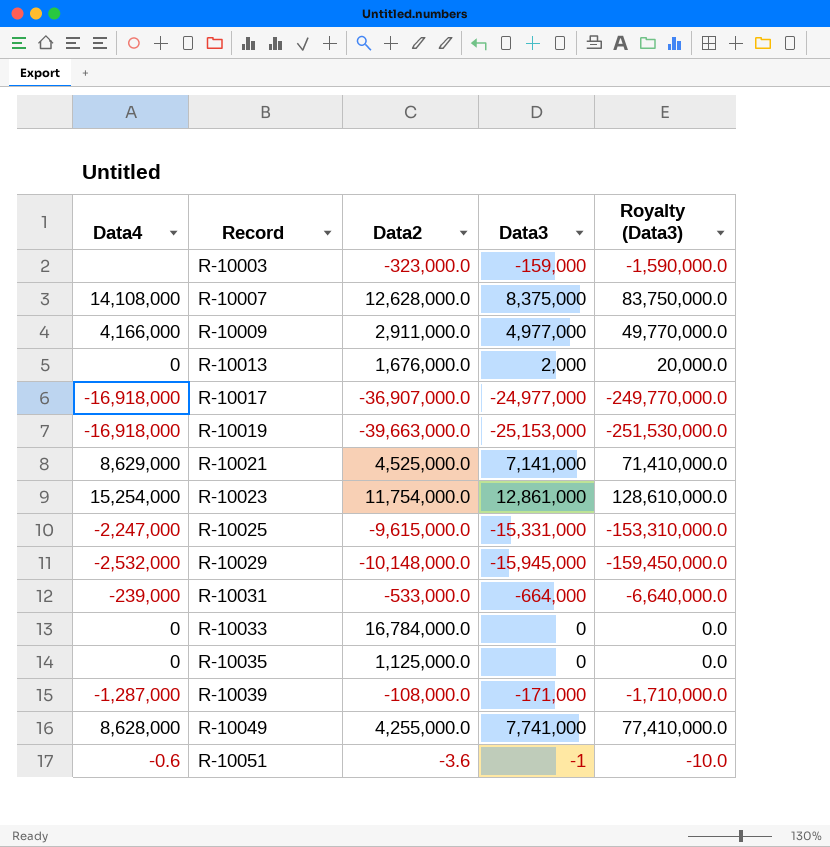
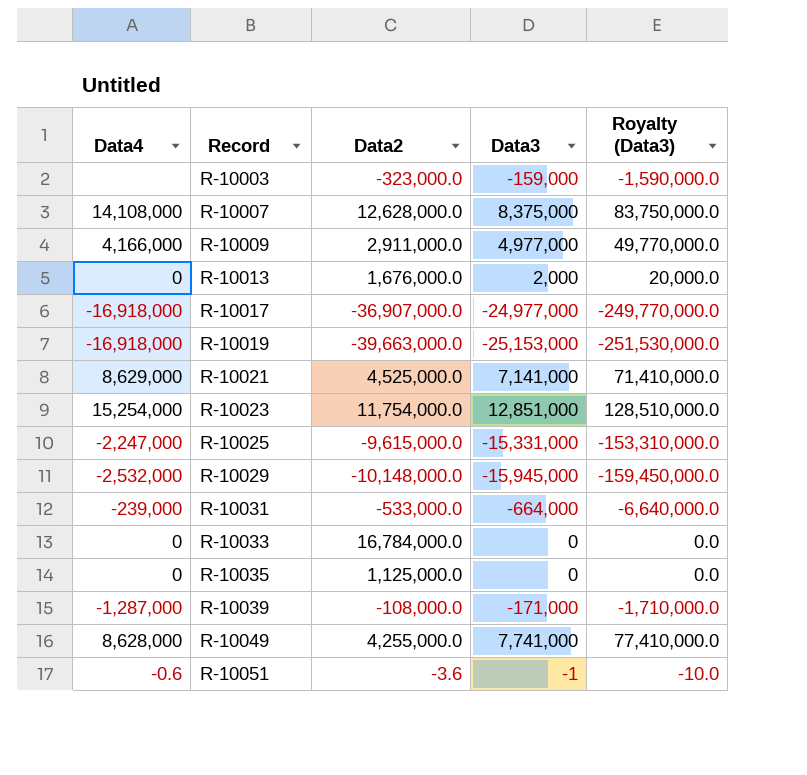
R-10023 | Data3: 12,861,000 -> 12,851,000
R-10023 | Royalty (Data3): 128,610,000.0 -> 128,510,000.0

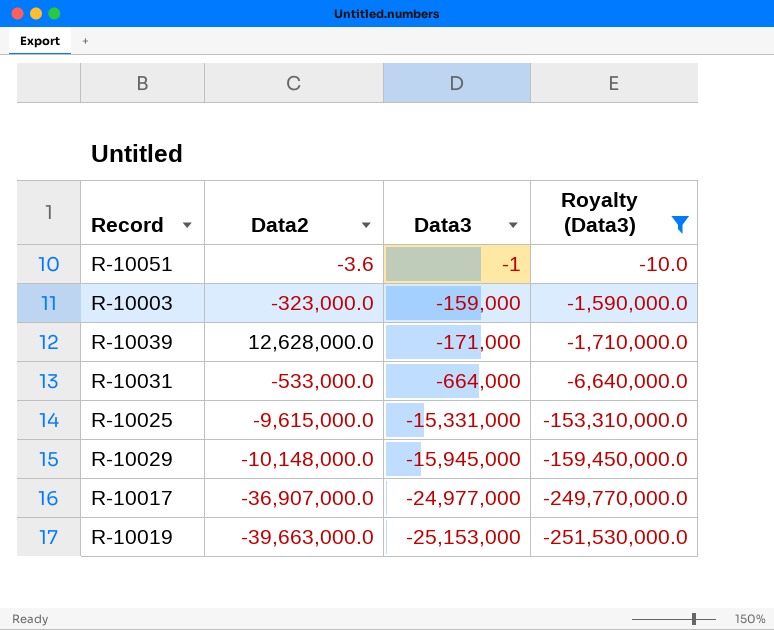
filter: none -> Royalty (Data3) <= -10.0
row order: Record ascending -> Data3 descending
column Data4 | position: 1 -> none
R-10039 | Data2: -108,000.0 -> 12,628,000.0

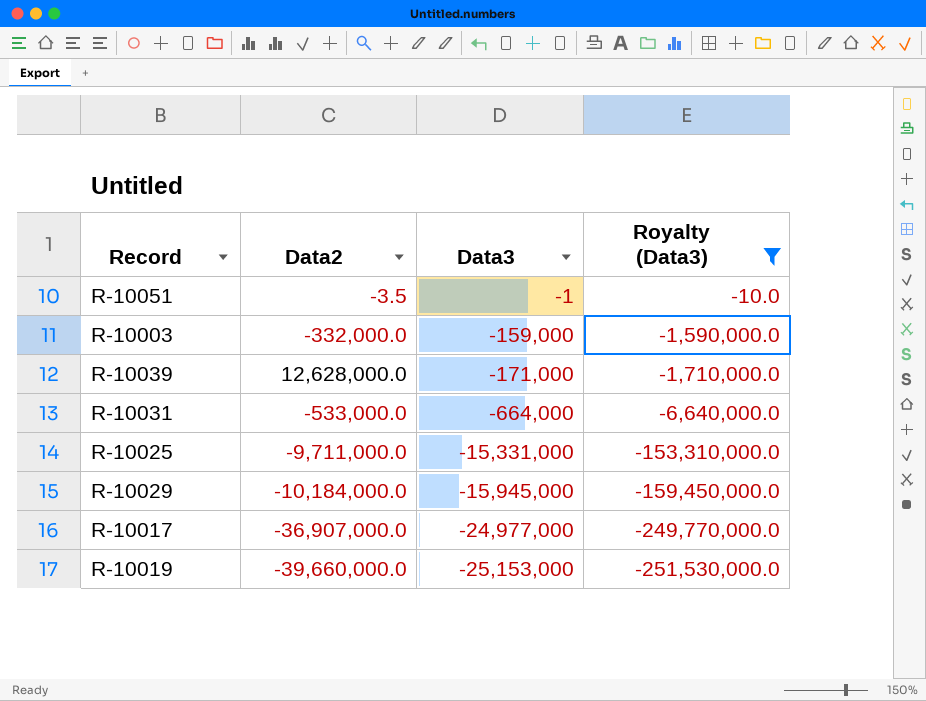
R-10051 | Data2: -3.6 -> -3.5
R-10003 | Data2: -323,000.0 -> -332,000.0
R-10025 | Data2: -9,615,000.0 -> -9,711,000.0
R-10029 | Data2: -10,148,000.0 -> -10,184,000.0
R-10019 | Data2: -39,663,000.0 -> -39,660,000.0

